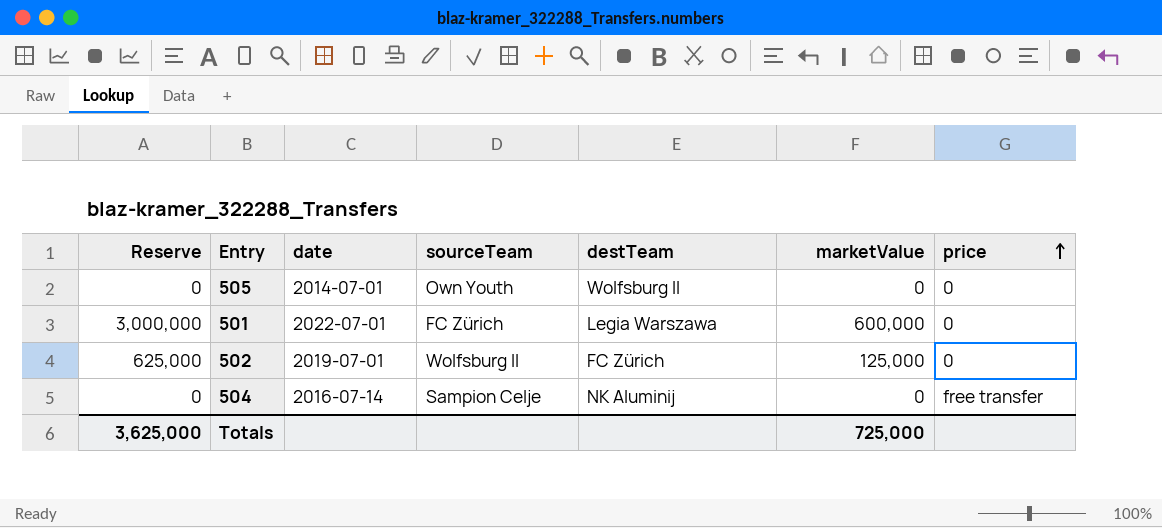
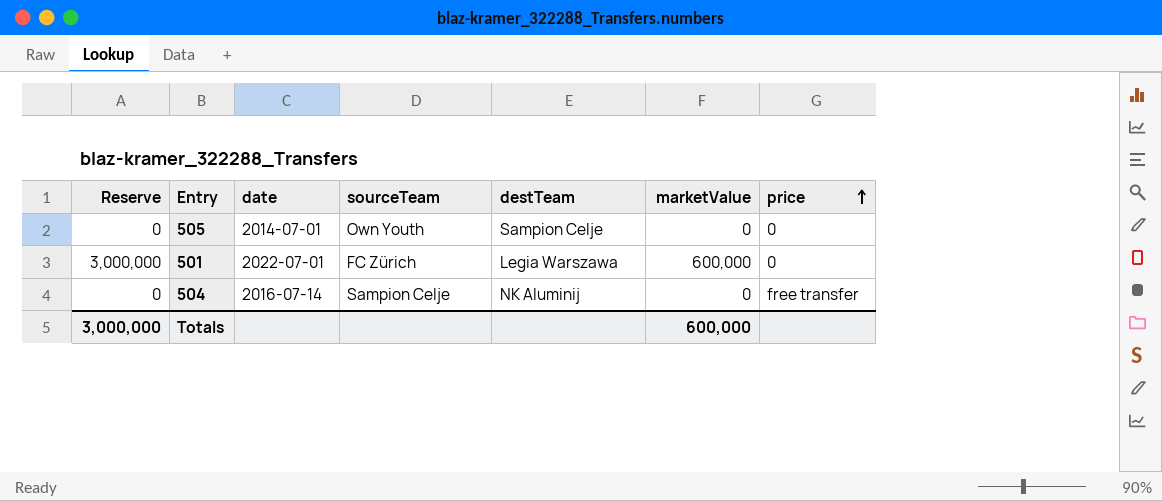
row 502: 625,000 | 2019-07-01 | Wolfsburg II | FC Zürich | 125,000 | 0 -> none
505 | destTeam: Wolfsburg II -> Sampion Celje
Totals | Reserve: 3,625,000 -> 3,000,000
Totals | marketValue: 725,000 -> 600,000

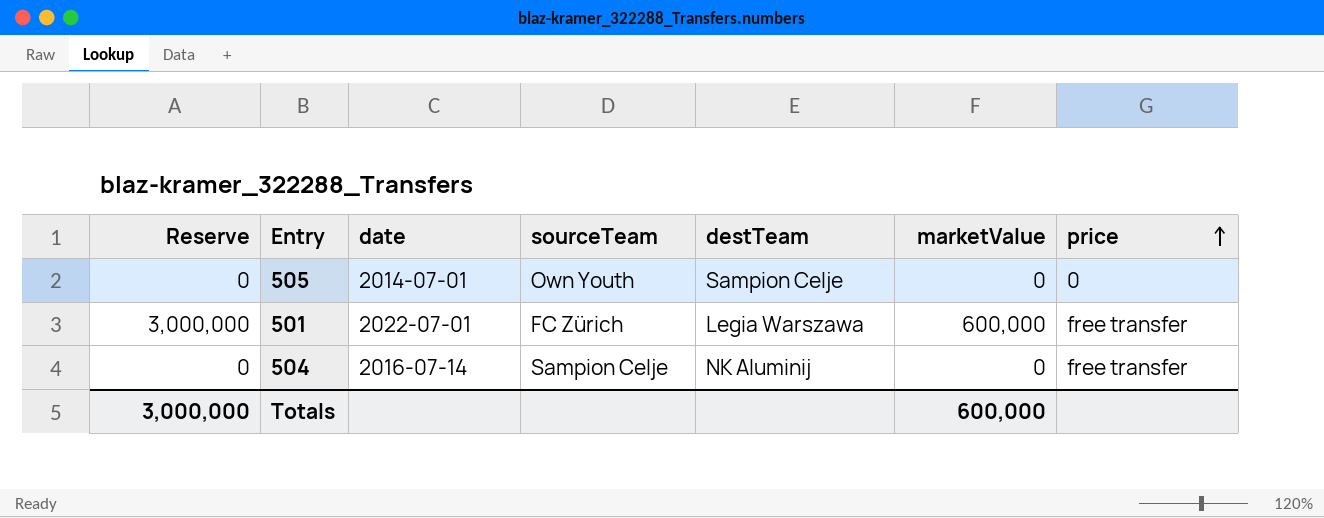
501 | price: 0 -> free transfer

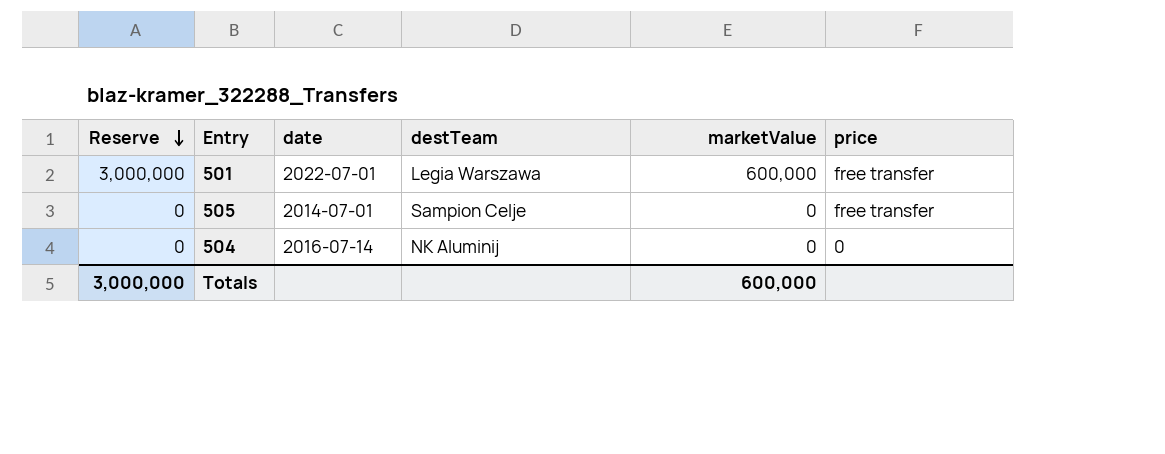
row order: price ascending -> Reserve descending
column sourceTeam | position: 4 -> none
505 | price: 0 -> free transfer
504 | price: free transfer -> 0

